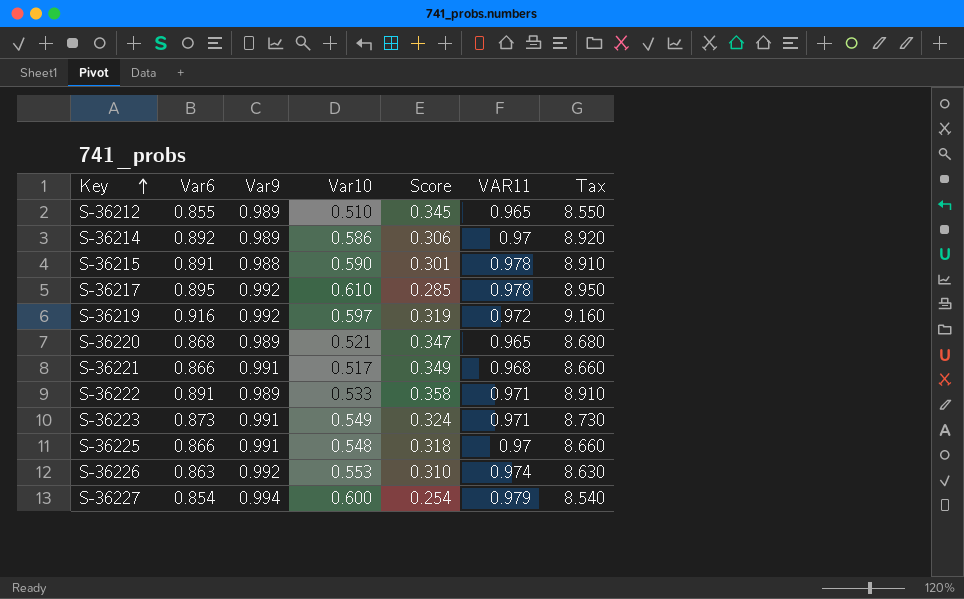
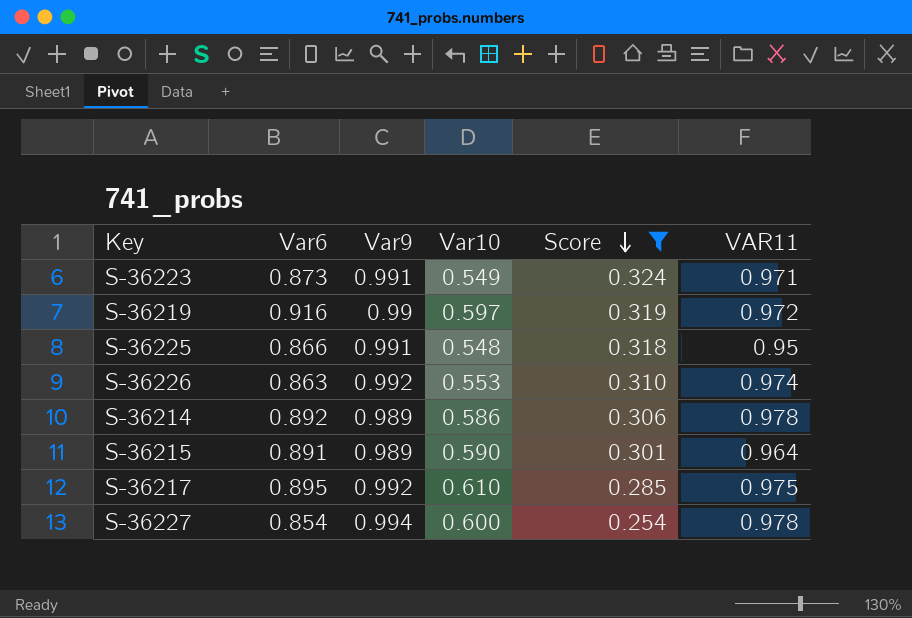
filter: none -> Score <= 0.324
row order: Key ascending -> Score descending
column Tax | formula: [Var6] * 10 -> none
S-36219 | Var9: 0.992 -> 0.99
S-36225 | VAR11: 0.97 -> 0.95
S-36214 | VAR11: 0.97 -> 0.978
S-36215 | Var9: 0.988 -> 0.989
S-36215 | VAR11: 0.978 -> 0.964
S-36217 | VAR11: 0.978 -> 0.975
S-36227 | VAR11: 0.979 -> 0.978

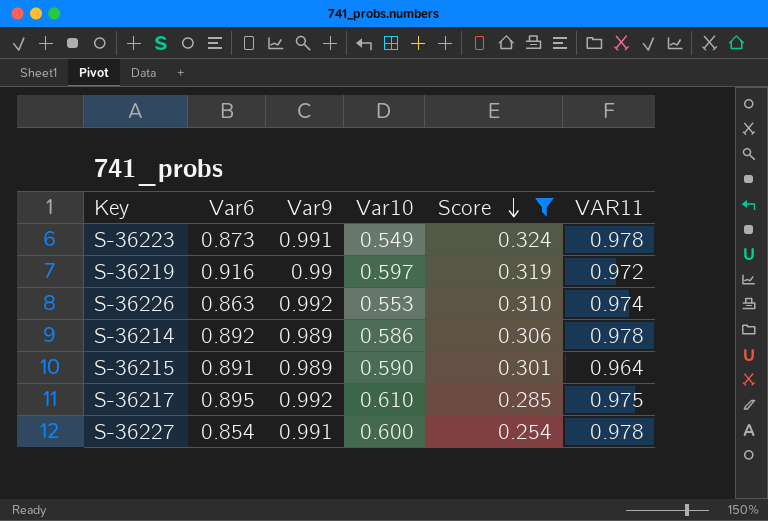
row S-36225: 0.866 | 0.991 | 0.548 | 0.318 | 0.95 -> none
S-36223 | VAR11: 0.971 -> 0.978
S-36227 | Var9: 0.994 -> 0.991

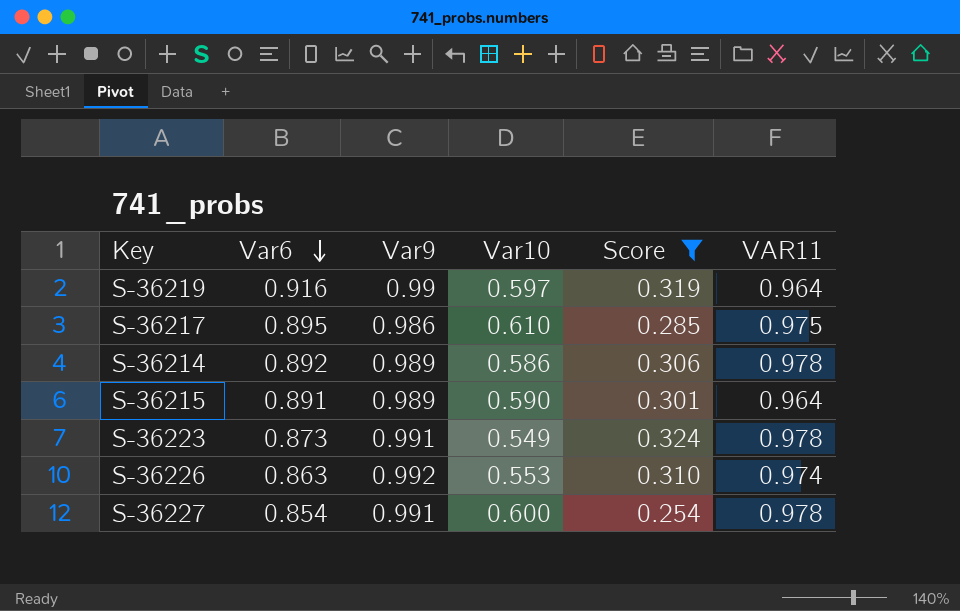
row order: Score descending -> Var6 descending
S-36219 | VAR11: 0.972 -> 0.964
S-36217 | Var9: 0.992 -> 0.986

